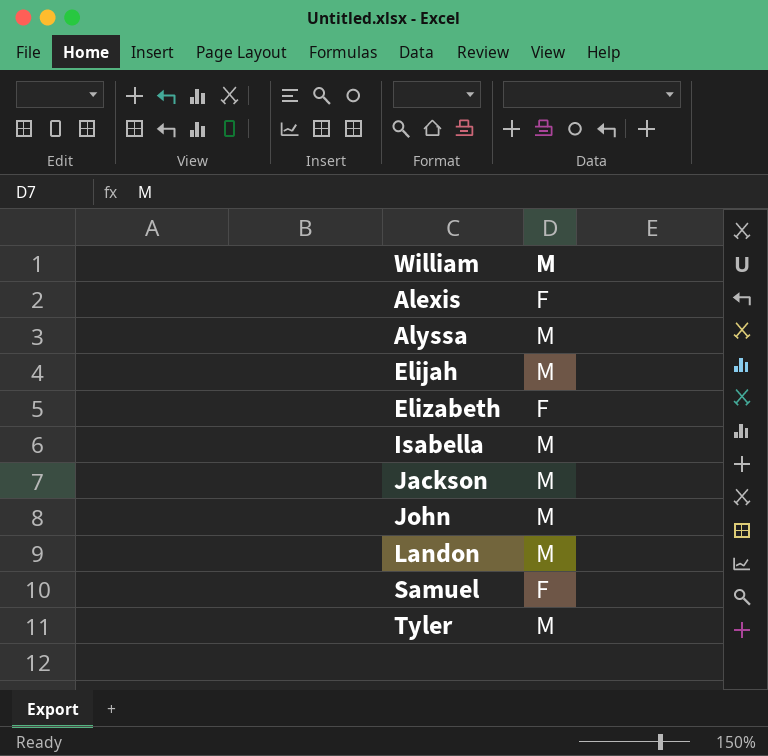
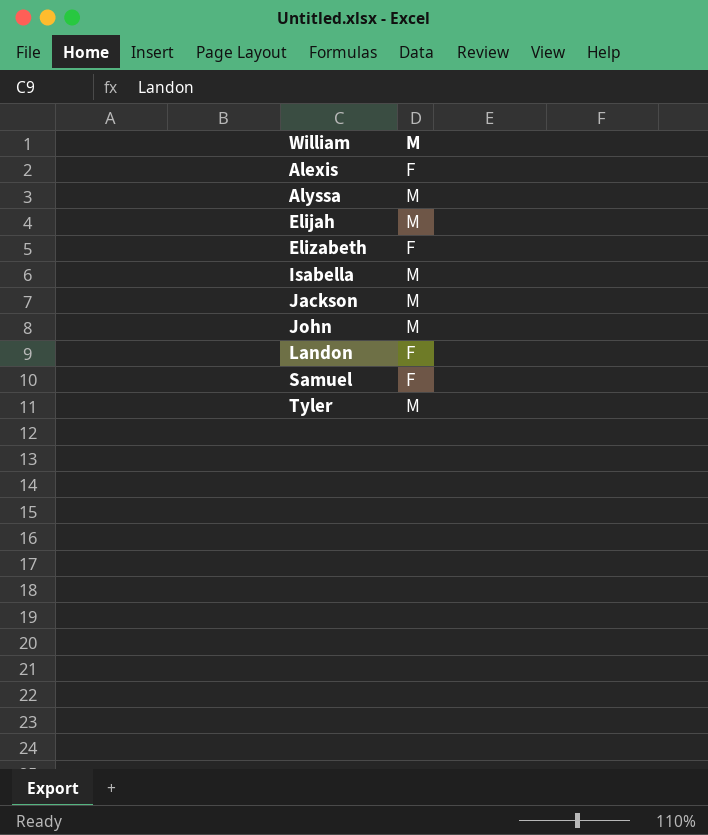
Landon | M: M -> F

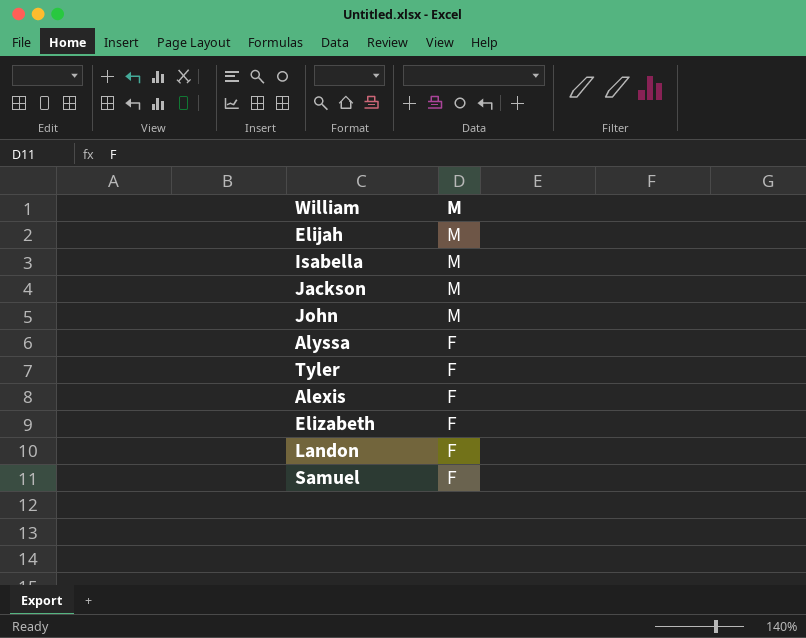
row order: William ascending -> M descending
Alyssa | M: M -> F
Tyler | M: M -> F

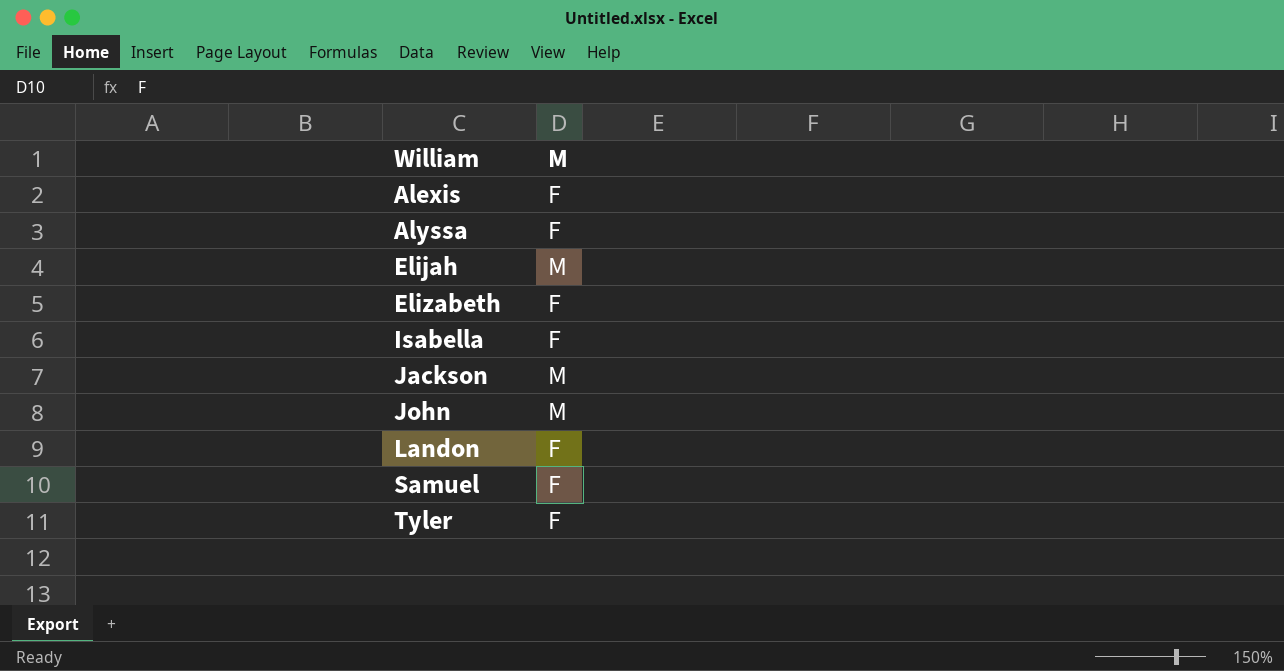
row order: M descending -> William ascending
Isabella | M: M -> F

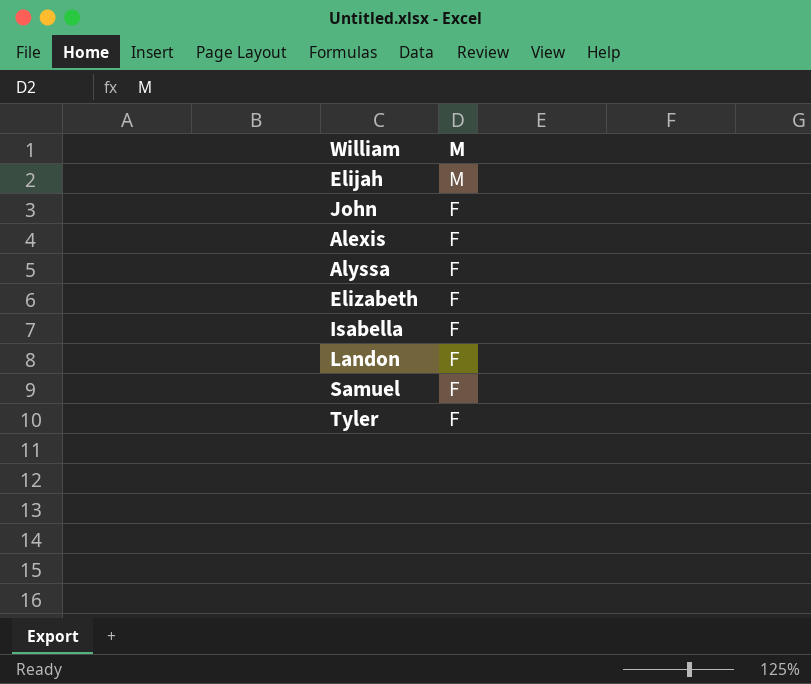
row order: William ascending -> M descending
row Jackson: M -> none
John | M: M -> F

